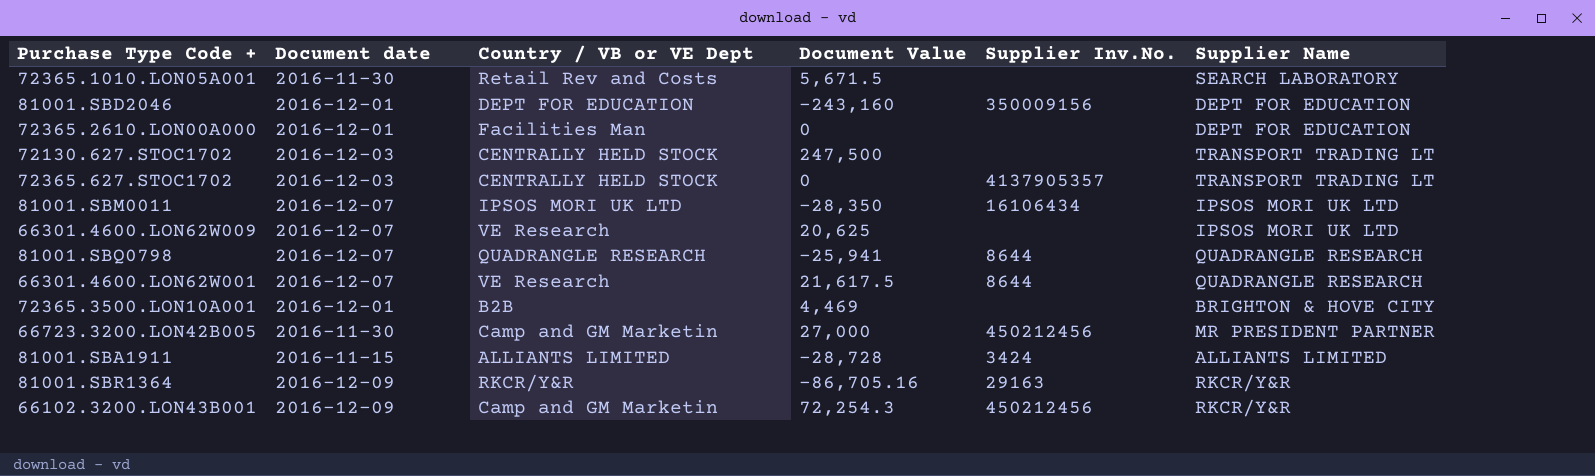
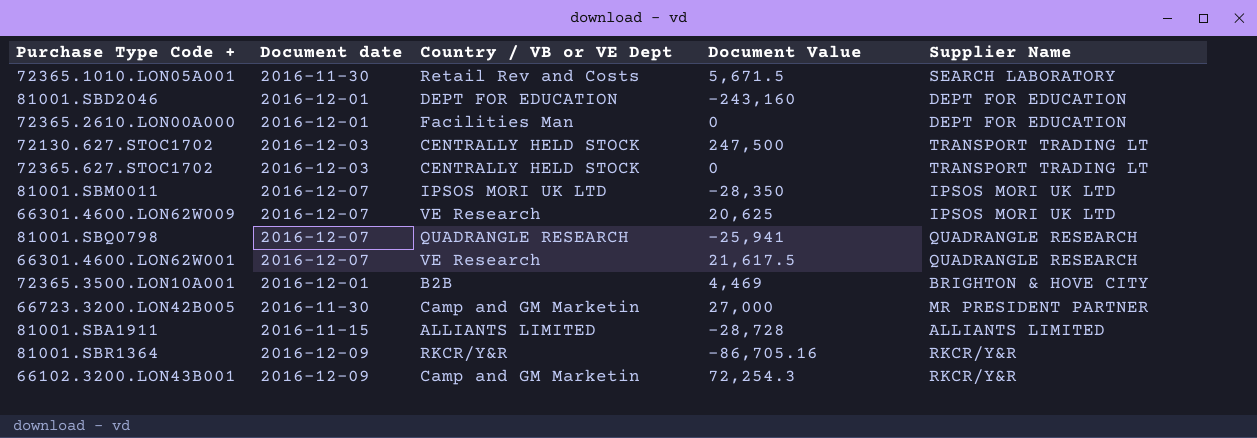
column Supplier Inv.No. | position: 5 -> none

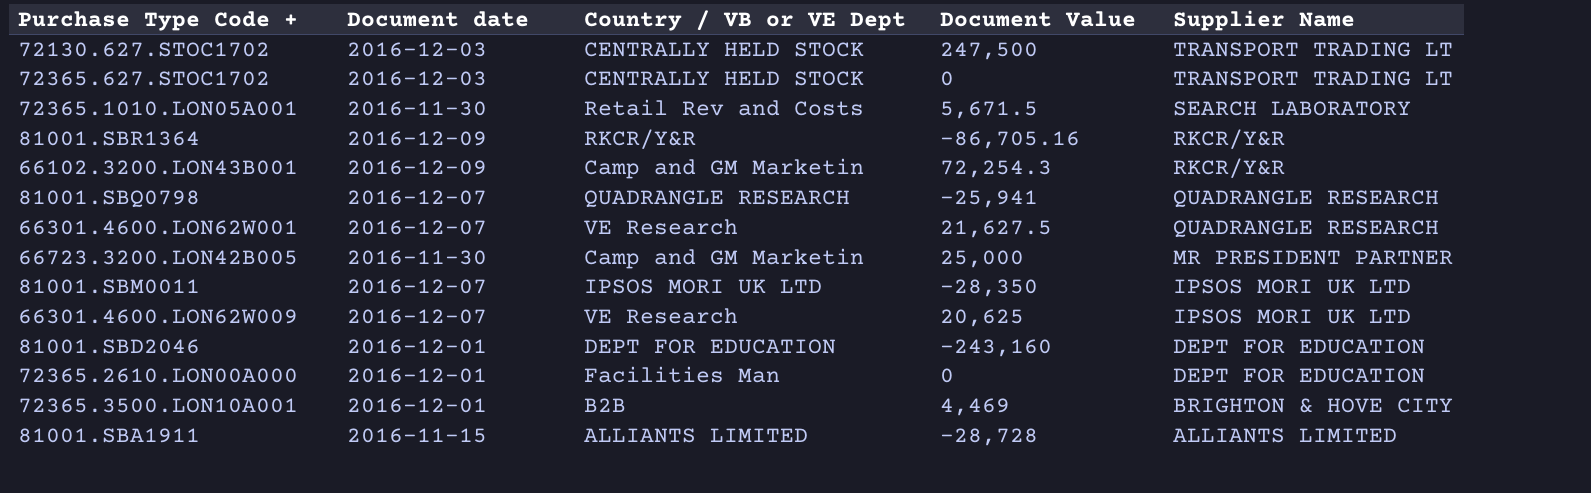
row order: none -> Supplier Name descending
66301.4600.LON62W001 | Document Value: 21,617.5 -> 21,627.5
66723.3200.LON42B005 | Document Value: 27,000 -> 25,000

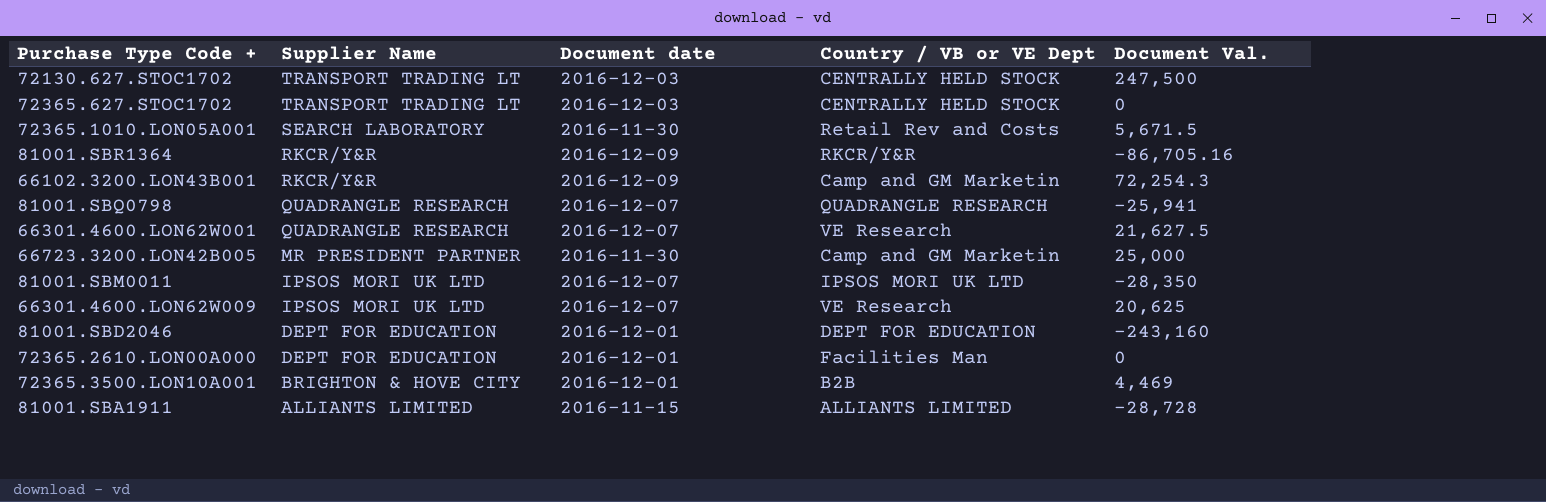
column Supplier Name | position: 5 -> 2
column name: Document Value -> Document Val.

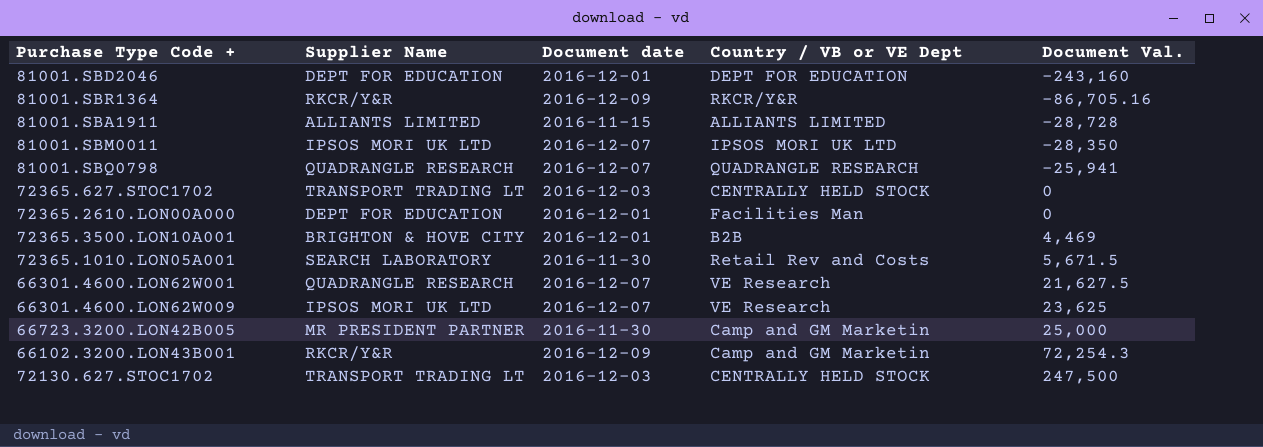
row order: Supplier Name descending -> Document Val. ascending
66301.4600.LON62W009 | Document Val.: 20,625 -> 23,625

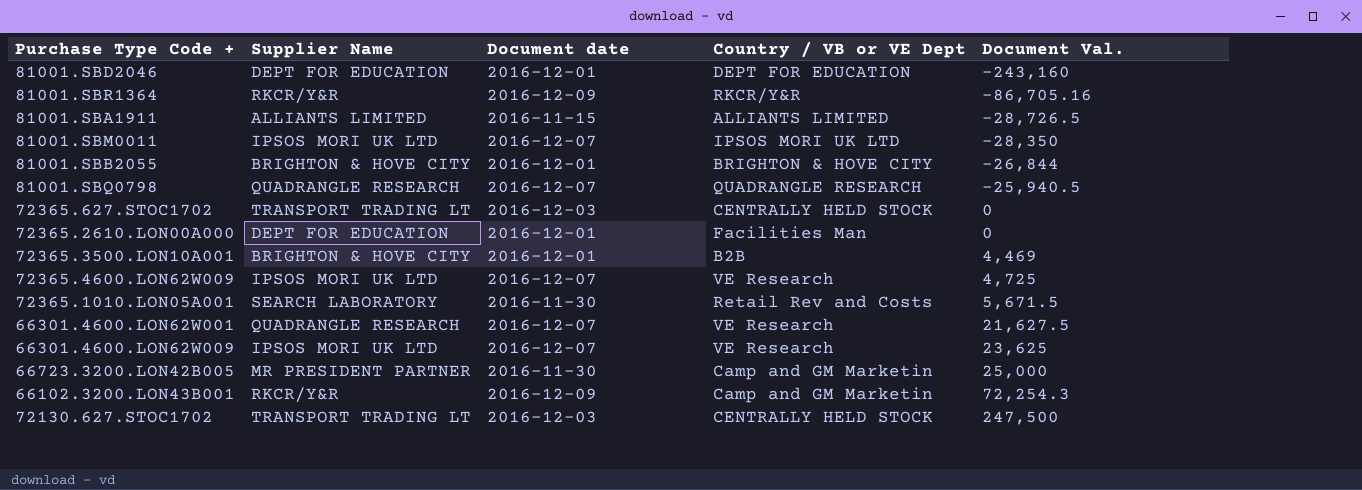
81001.SBA1911 | Document Val.: -28,728 -> -28,726.5
row 81001.SBB2055: none -> BRIGHTON & HOVE CITY | 2016-12-01 | BRIGHTON & HOVE CITY | -26,844
81001.SBQ0798 | Document Val.: -25,941 -> -25,940.5
row 72365.4600.LON62W009: none -> IPSOS MORI UK LTD | 2016-12-07 | VE Research | 4,725

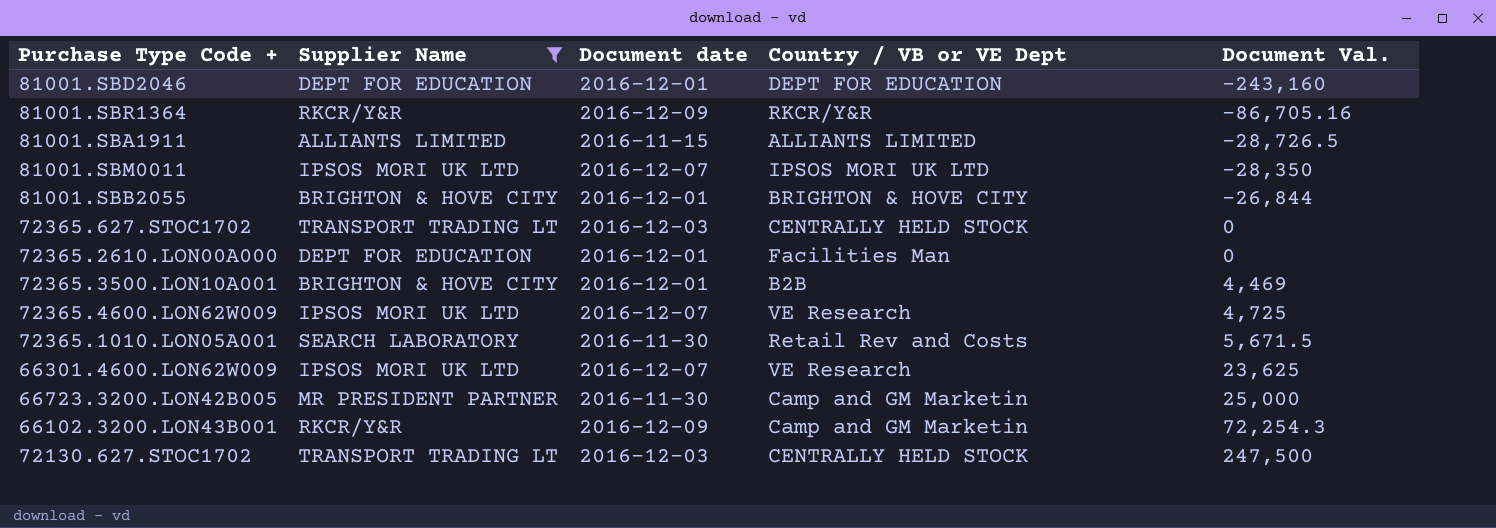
filter: none -> Supplier Name != QUADRANGLE RESEARCH

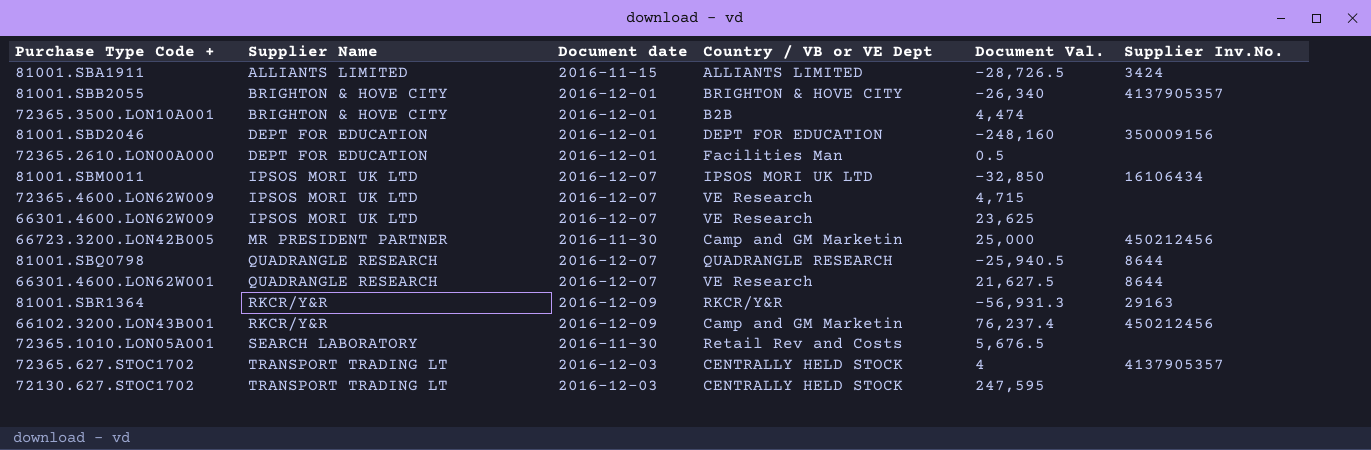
filter: Supplier Name != QUADRANGLE RESEARCH -> none
row order: Document Val. ascending -> Supplier Name ascending
column Supplier Inv.No. | position: none -> 6
81001.SBB2055 | Document Val.: -26,844 -> -26,340
72365.3500.LON10A001 | Document Val.: 4,469 -> 4,474
81001.SBD2046 | Document Val.: -243,160 -> -248,160
72365.2610.LON00A000 | Document Val.: 0 -> 0.5
81001.SBM0011 | Document Val.: -28,350 -> -32,850
72365.4600.LON62W009 | Document Val.: 4,725 -> 4,715
81001.SBR1364 | Document Val.: -86,705.16 -> -56,931.3
66102.3200.LON43B001 | Document Val.: 72,254.3 -> 76,237.4
72365.1010.LON05A001 | Document Val.: 5,671.5 -> 5,676.5
72365.627.STOC1702 | Document Val.: 0 -> 4
72130.627.STOC1702 | Document Val.: 247,500 -> 247,595

